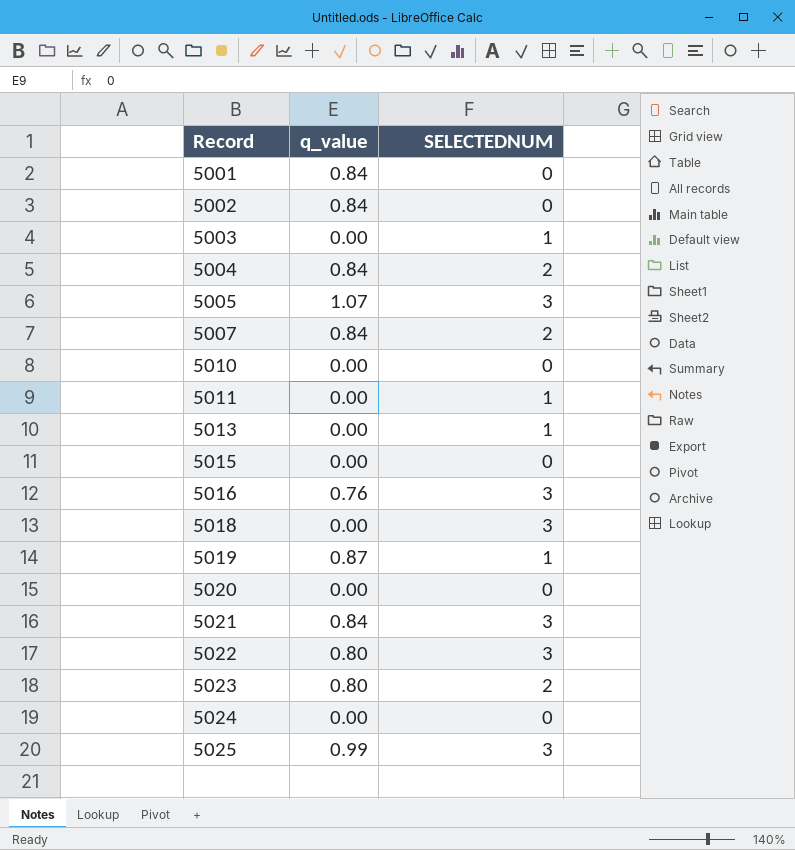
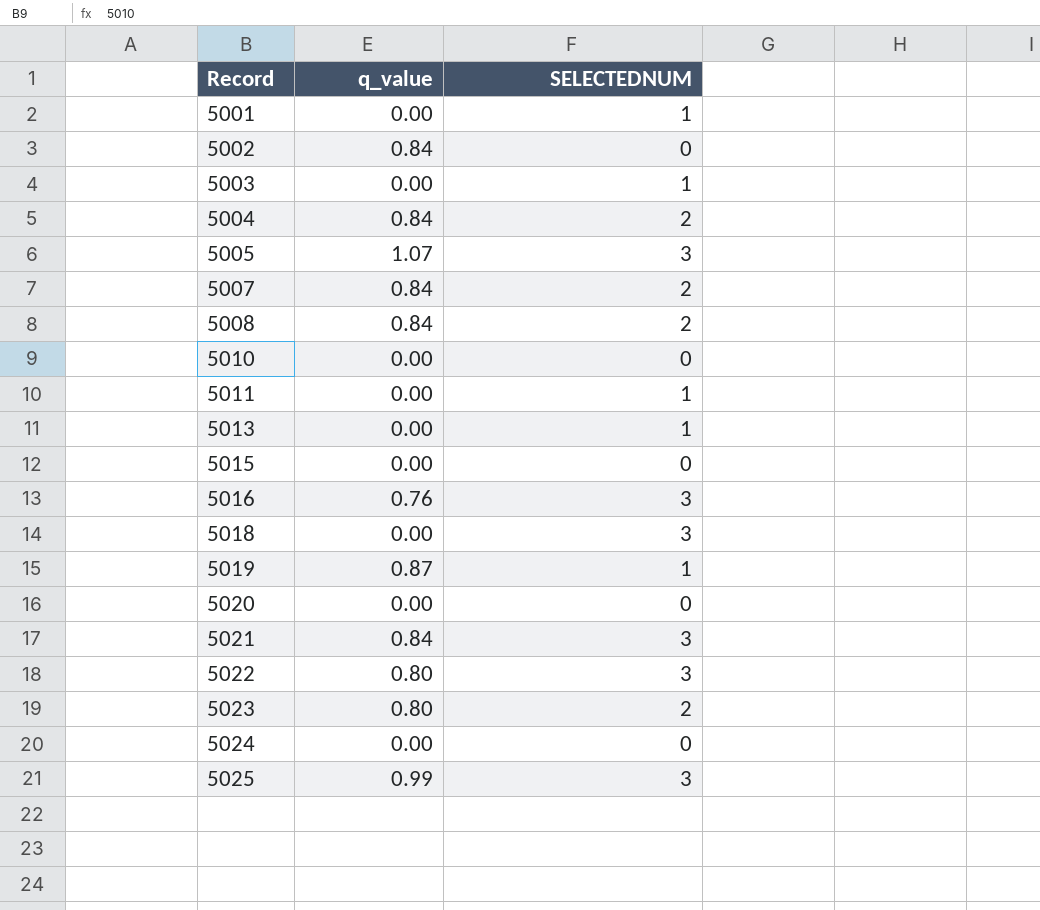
5001 | q_value: 0.84 -> 0.00
5001 | SELECTEDNUM: 0 -> 1
row 5008: none -> 0.84 | 2

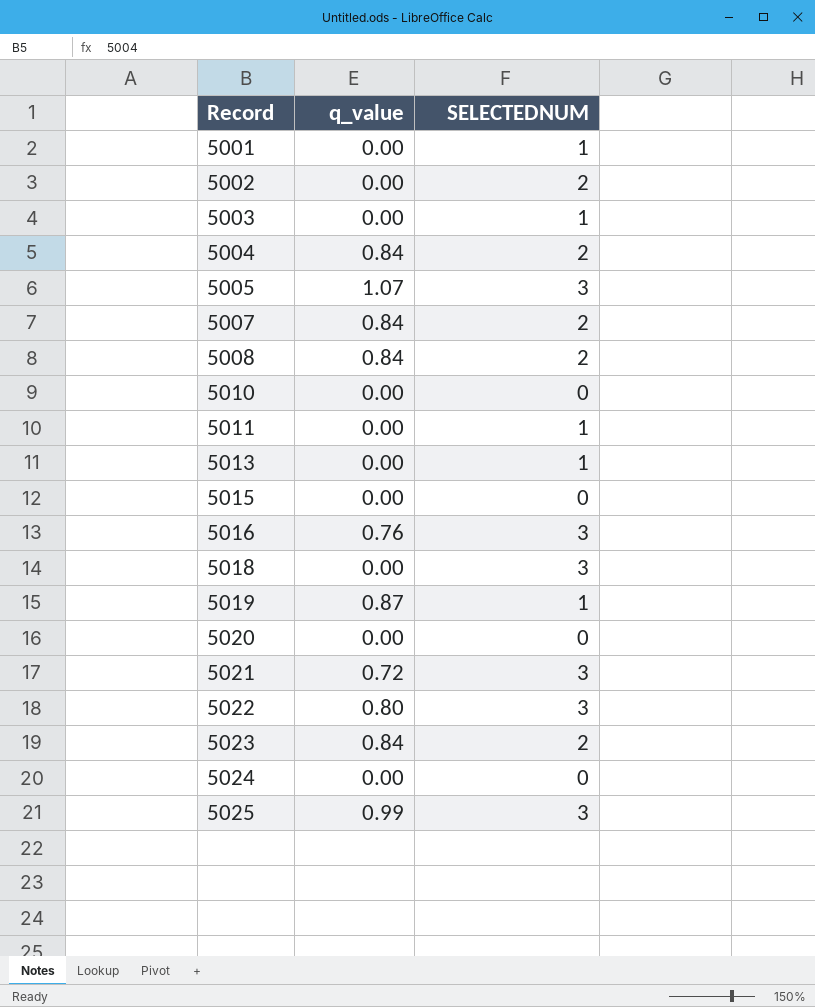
5002 | q_value: 0.84 -> 0.00
5002 | SELECTEDNUM: 0 -> 2
5021 | q_value: 0.84 -> 0.72
5023 | q_value: 0.80 -> 0.84

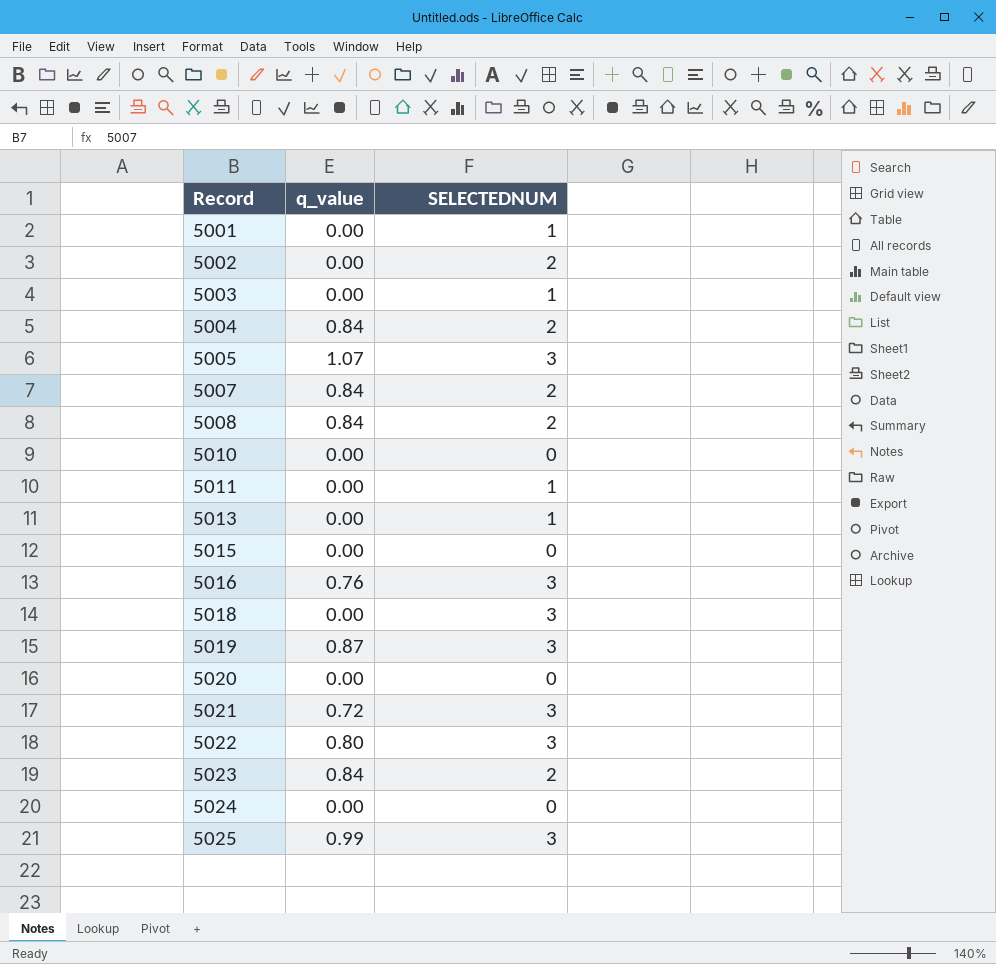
5019 | SELECTEDNUM: 1 -> 3

